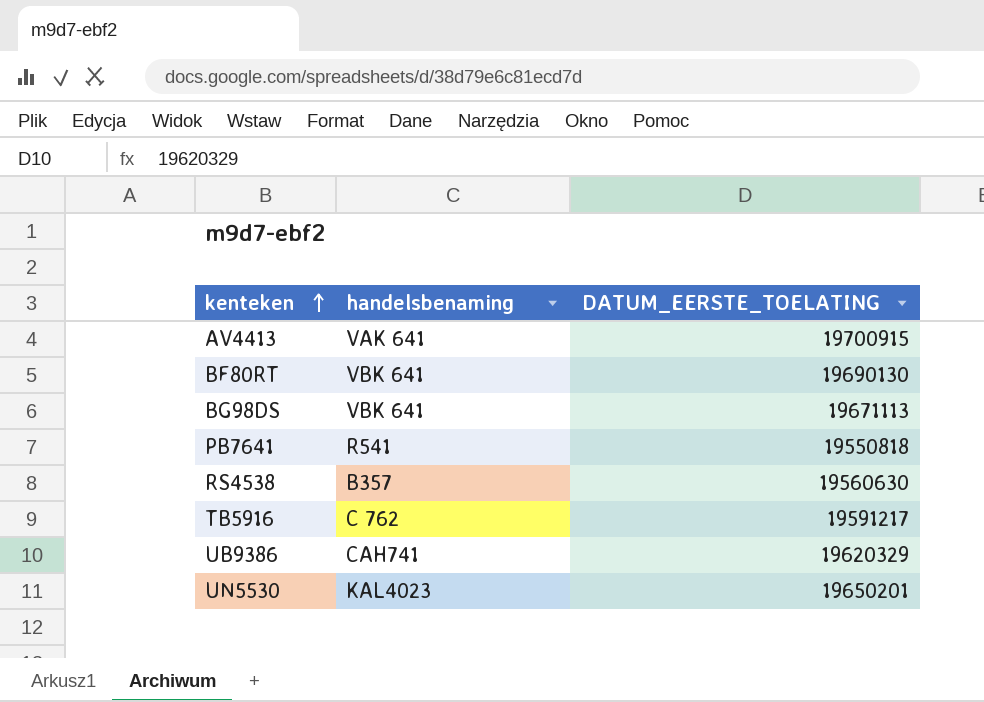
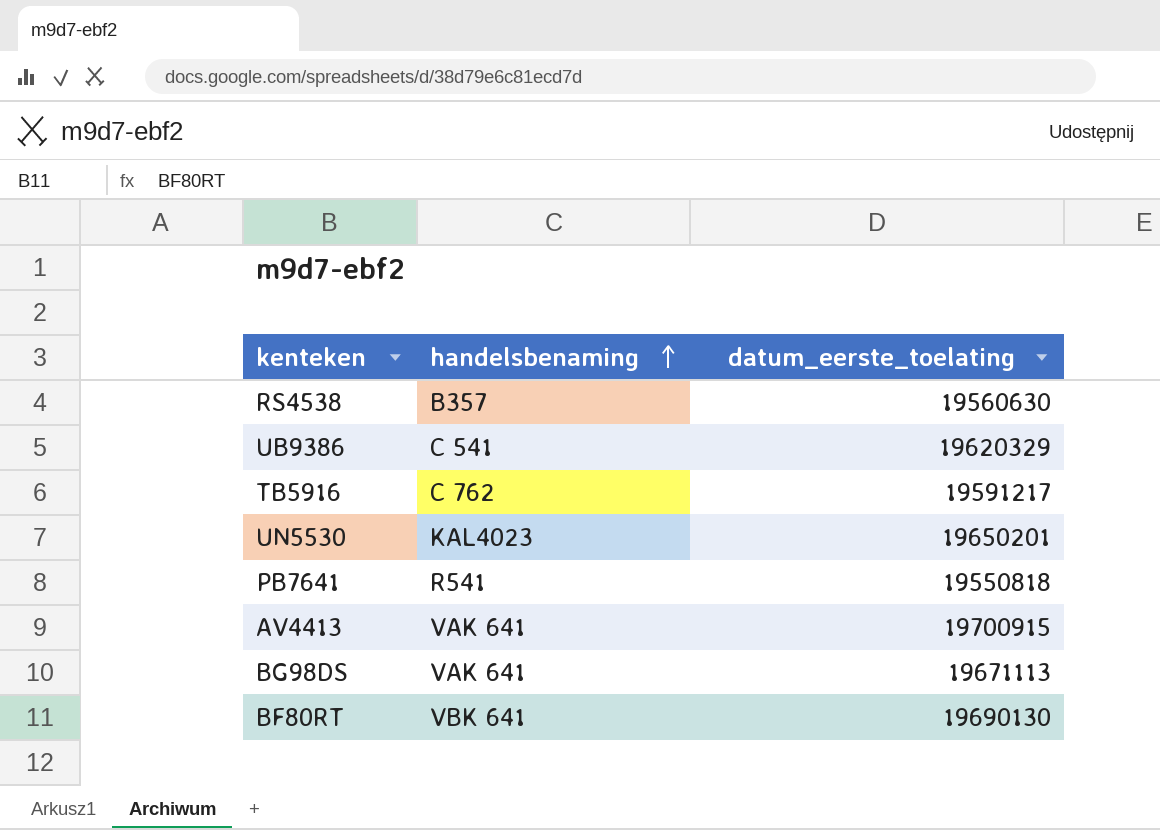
row order: kenteken ascending -> handelsbenaming ascending
column name: DATUM_EERSTE_TOELATING -> datum_eerste_toelating
UB9386 | handelsbenaming: CAH741 -> C 541
BG98DS | handelsbenaming: VBK 641 -> VAK 641

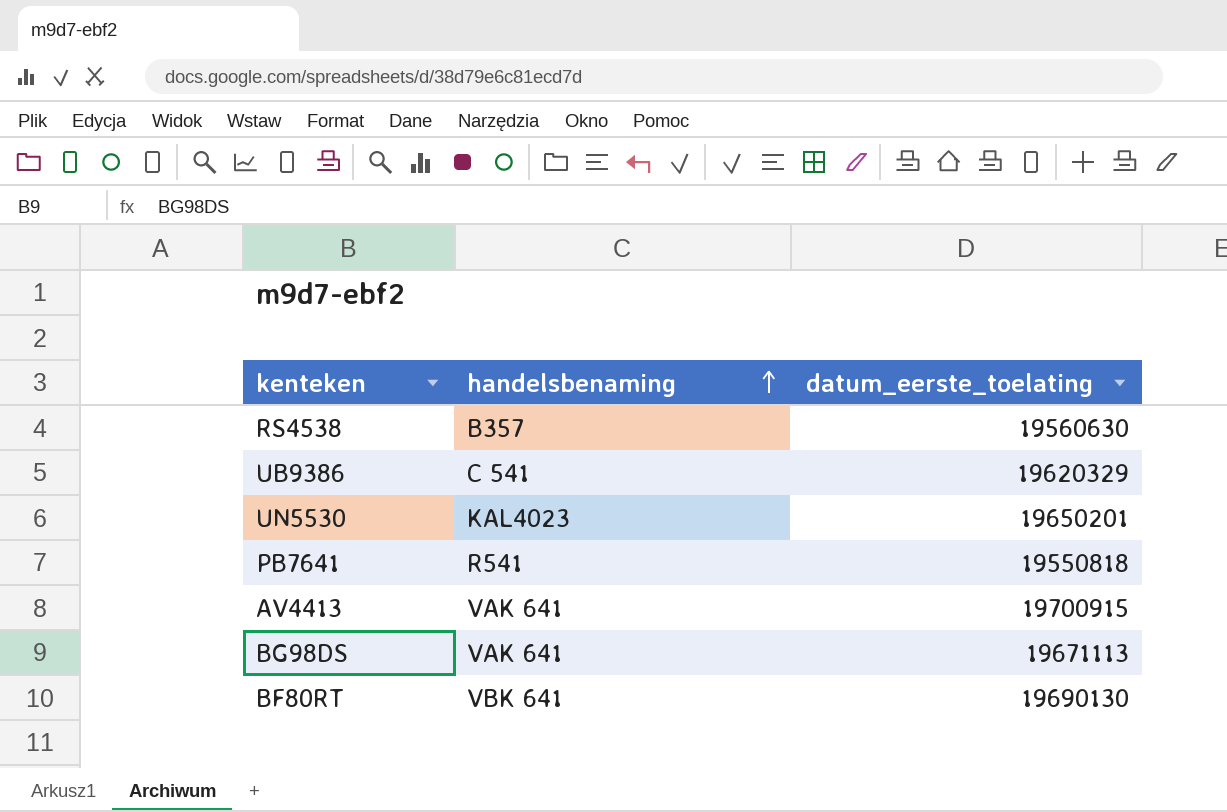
row TB5916: C 762 | 19591217 -> none

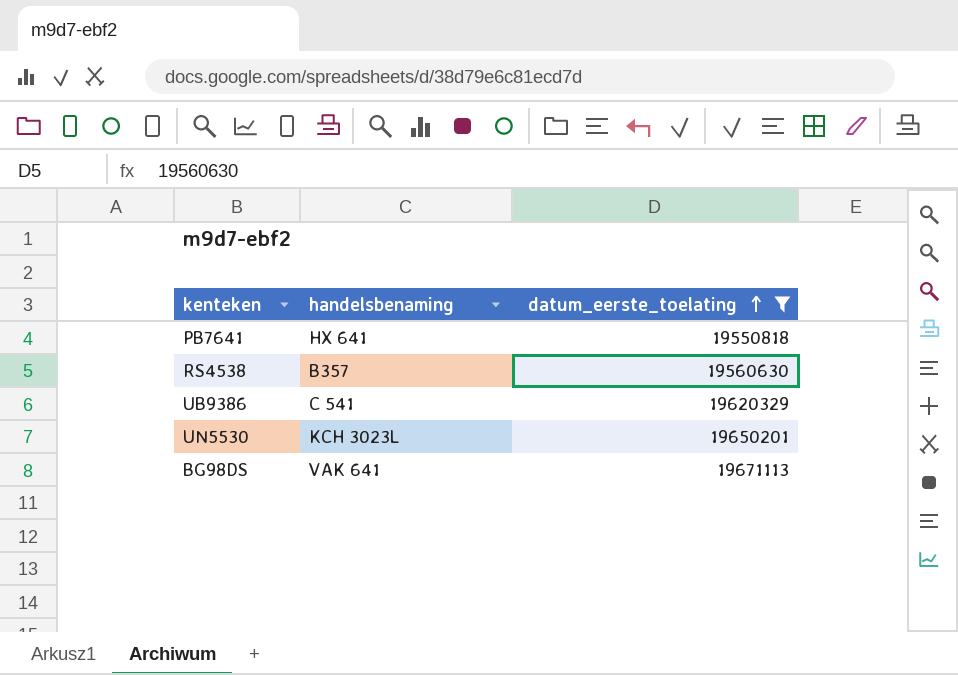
filter: none -> datum_eerste_toelating <= 19671113
row order: handelsbenaming ascending -> datum_eerste_toelating ascending
PB7641 | handelsbenaming: R541 -> HX 641
UN5530 | handelsbenaming: KAL4023 -> KCH 3023L

